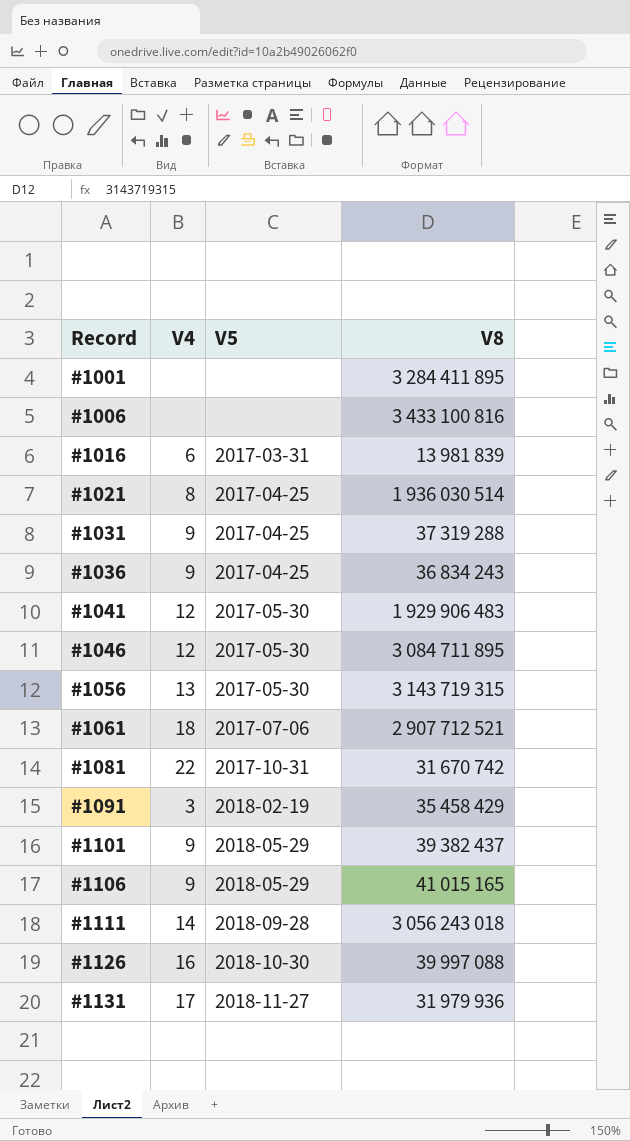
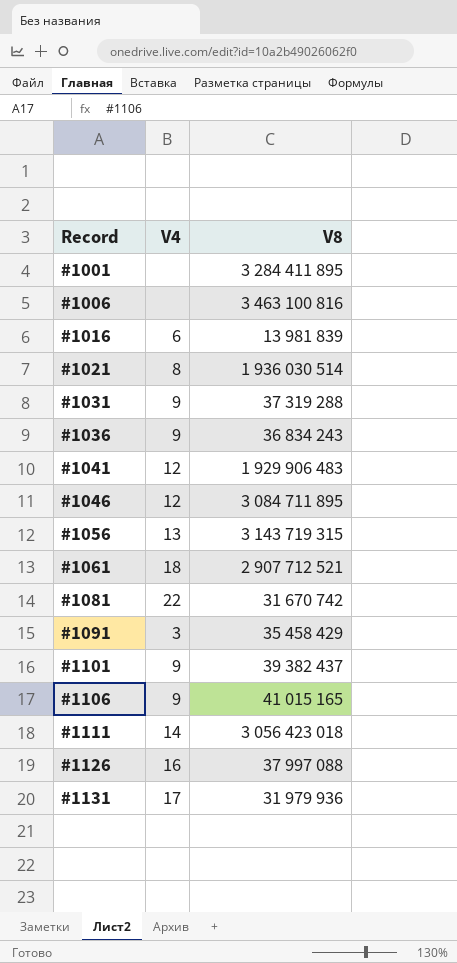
column V5 | position: 3 -> none
#1006 | V8: 3 433 100 816 -> 3 463 100 816
#1111 | V8: 3 056 243 018 -> 3 056 423 018
#1126 | V8: 39 997 088 -> 37 997 088

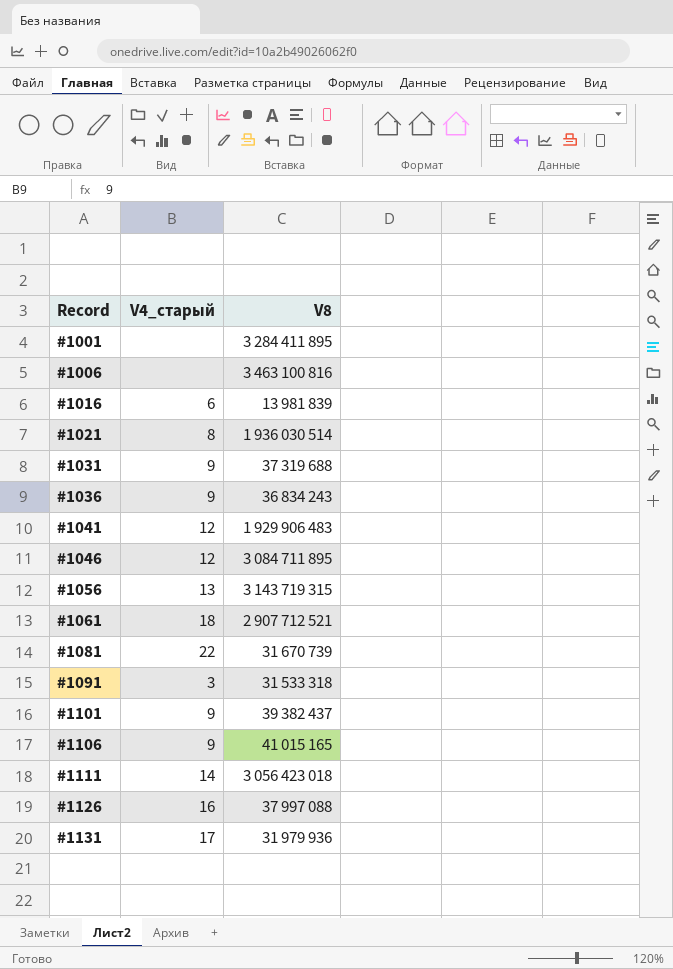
column name: V4 -> V4_старый
#1031 | V8: 37 319 288 -> 37 319 688
#1081 | V8: 31 670 742 -> 31 670 739
#1091 | V8: 35 458 429 -> 31 533 318

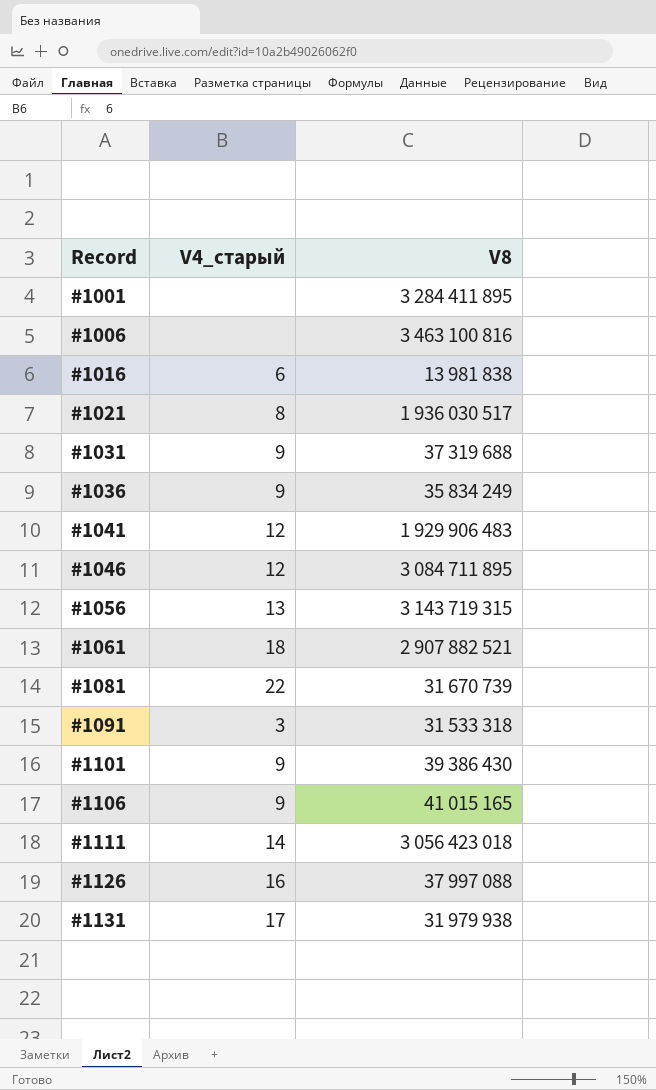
#1016 | V8: 13 981 839 -> 13 981 838
#1021 | V8: 1 936 030 514 -> 1 936 030 517
#1036 | V8: 36 834 243 -> 35 834 249
#1061 | V8: 2 907 712 521 -> 2 907 882 521
#1101 | V8: 39 382 437 -> 39 386 430
#1131 | V8: 31 979 936 -> 31 979 938

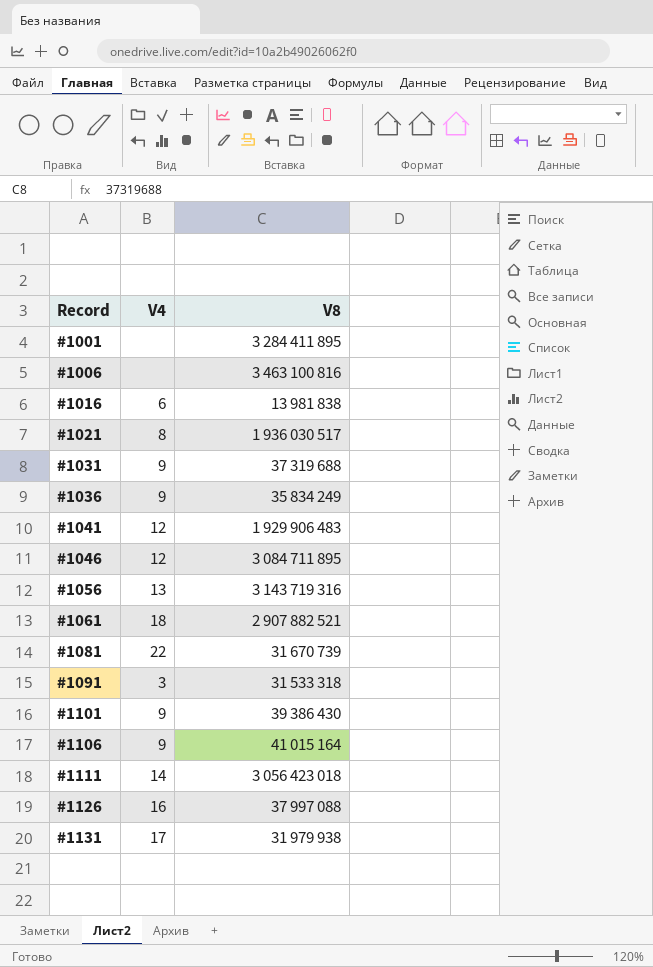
column name: V4_старый -> V4
#1056 | V8: 3 143 719 315 -> 3 143 719 316
#1106 | V8: 41 015 165 -> 41 015 164

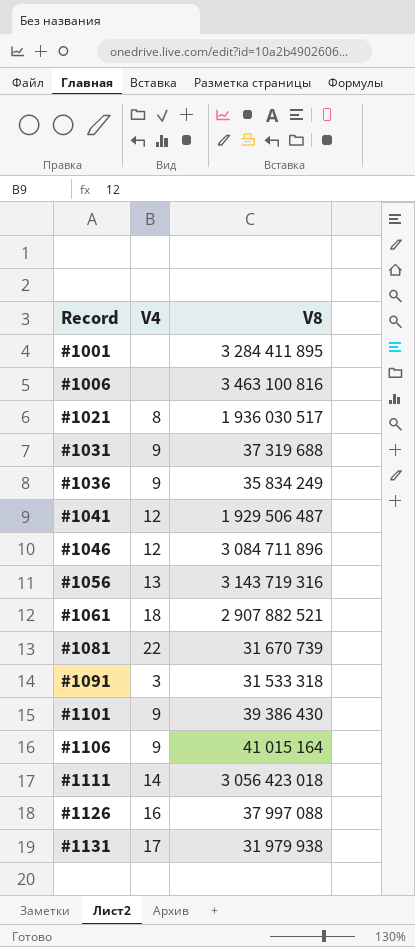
row #1016: 6 | 13 981 838 -> none
#1041 | V8: 1 929 906 483 -> 1 929 506 487
#1046 | V8: 3 084 711 895 -> 3 084 711 896

